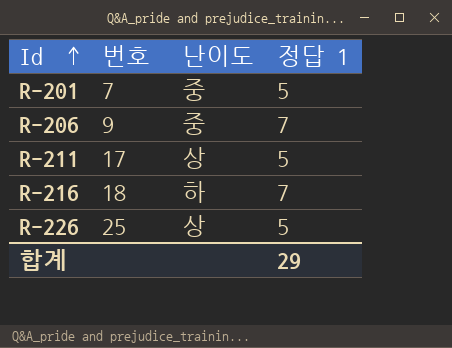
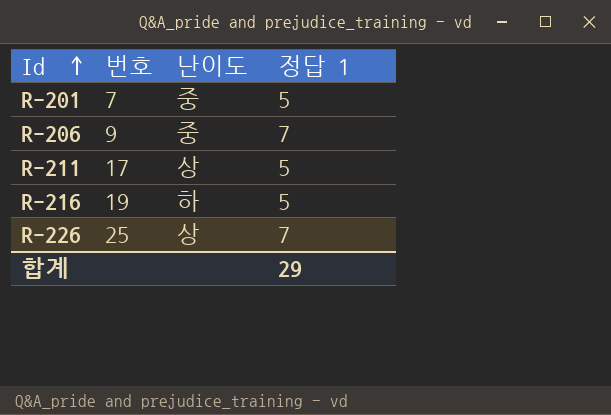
R-216 | 번호: 18 -> 19
R-216 | 정답 1: 7 -> 5
R-226 | 정답 1: 5 -> 7

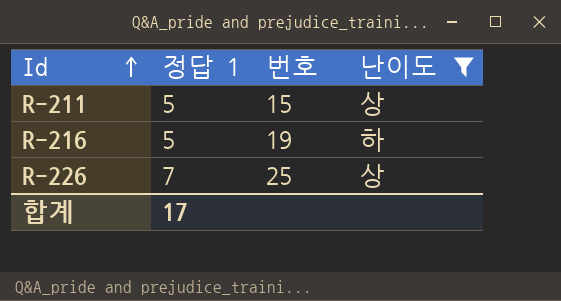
filter: none -> 난이도 != 중
column 정답 1 | position: 4 -> 2
R-211 | 번호: 17 -> 15
합계 | 정답 1: 29 -> 17

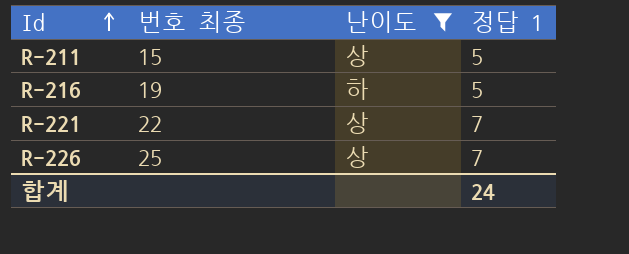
column name: 번호 -> 번호 최종
column 정답 1 | position: 2 -> 4
row R-221: none -> 22 | 상 | 7
합계 | 정답 1: 17 -> 24

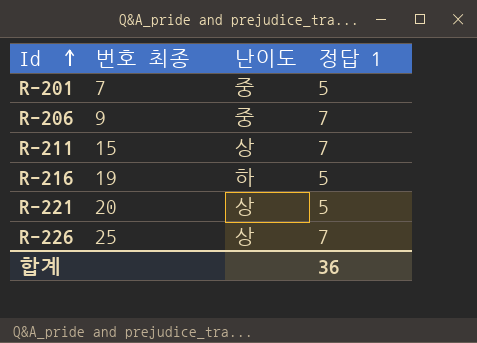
filter: 난이도 != 중 -> none
R-211 | 정답 1: 5 -> 7
R-221 | 번호 최종: 22 -> 20
R-221 | 정답 1: 7 -> 5
합계 | 정답 1: 24 -> 36

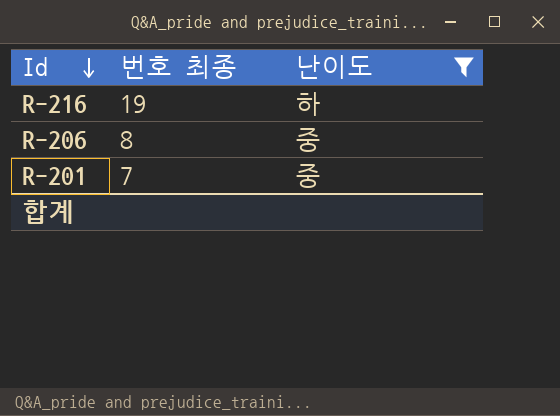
filter: none -> 난이도 != 상
row order: Id ascending -> Id descending
column 정답 1 | position: 4 -> none
R-206 | 번호 최종: 9 -> 8

